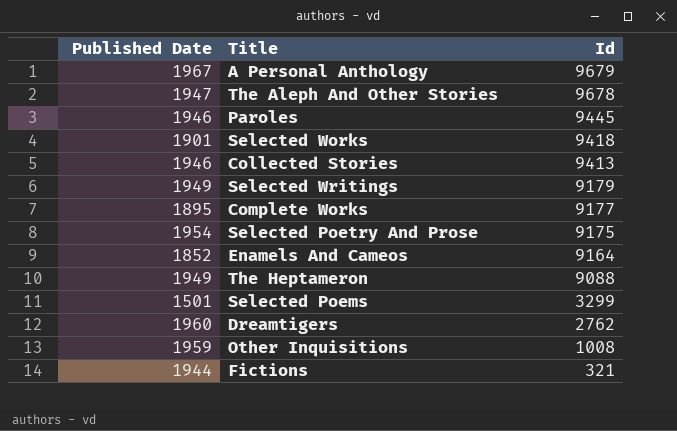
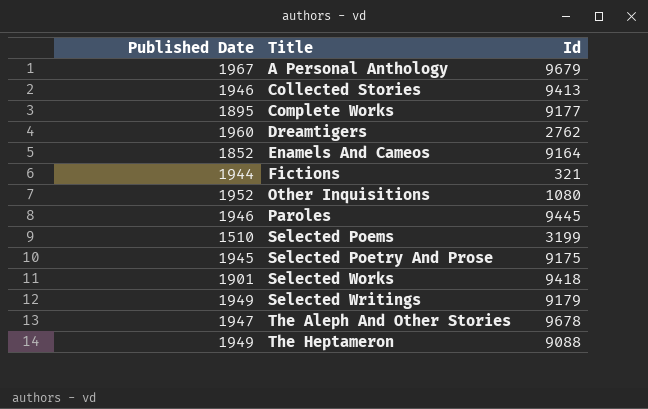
row order: Id descending -> Title ascending
Other Inquisitions | Published Date: 1959 -> 1952
Other Inquisitions | Id: 1008 -> 1080
Selected Poems | Published Date: 1501 -> 1510
Selected Poems | Id: 3299 -> 3199
Selected Poetry And Prose | Published Date: 1954 -> 1945

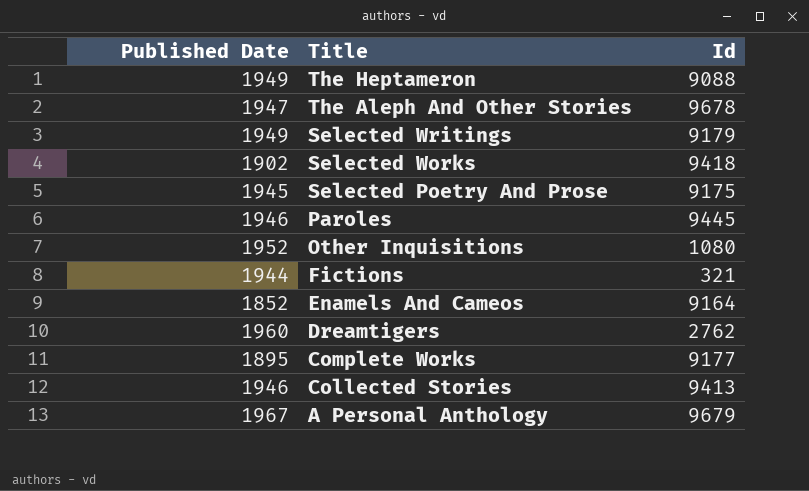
row order: Title ascending -> Title descending
row Selected Poems: 1510 | 3199 -> none
Selected Works | Published Date: 1901 -> 1902

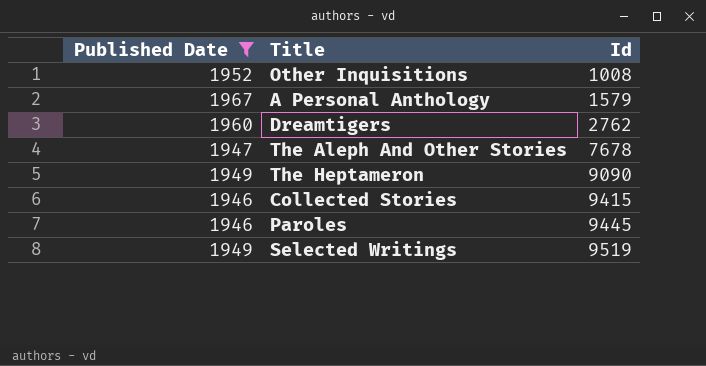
filter: none -> Published Date >= 1946
row order: Title descending -> Id ascending
Other Inquisitions | Id: 1080 -> 1008
A Personal Anthology | Id: 9679 -> 1579
The Aleph And Other Stories | Id: 9678 -> 7678
The Heptameron | Id: 9088 -> 9090
Collected Stories | Id: 9413 -> 9415
Selected Writings | Id: 9179 -> 9519

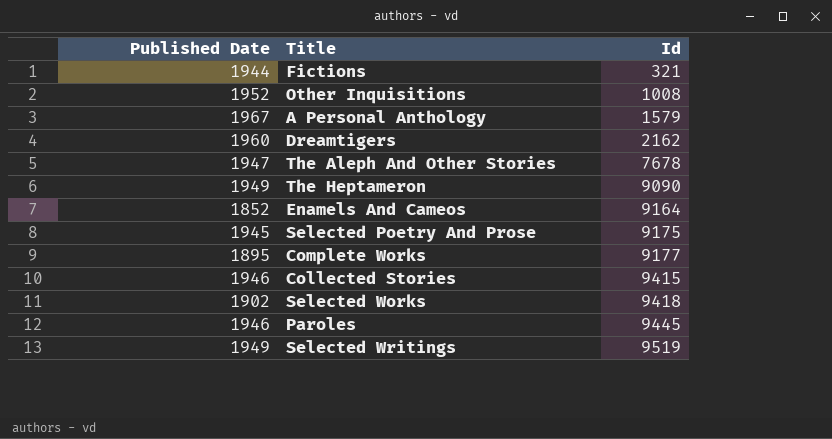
filter: Published Date >= 1946 -> none
Dreamtigers | Id: 2762 -> 2162

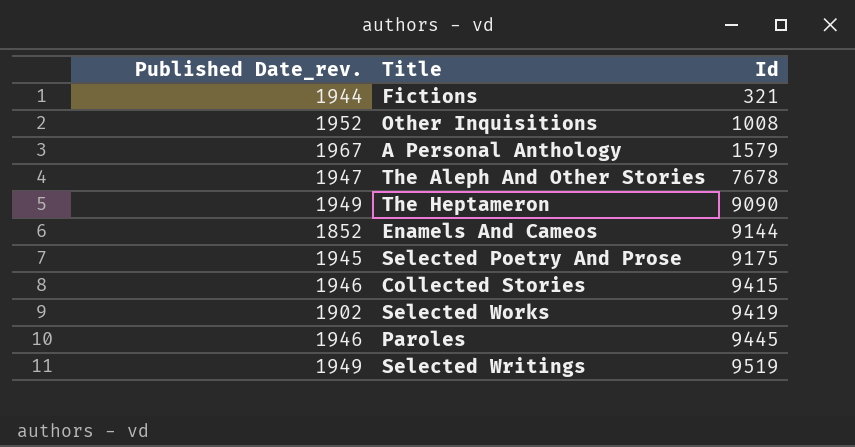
column name: Published Date -> Published Date_rev.
row Dreamtigers: 1960 | 2162 -> none
row Complete Works: 1895 | 9177 -> none
Enamels And Cameos | Id: 9164 -> 9144
Selected Works | Id: 9418 -> 9419

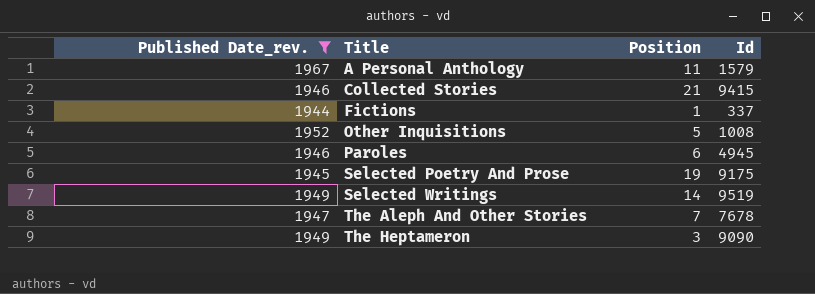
filter: none -> Published Date_rev. >= 1944
row order: Id ascending -> Title ascending
column Position | position: none -> 3
Fictions | Id: 321 -> 337
Paroles | Id: 9445 -> 4945

